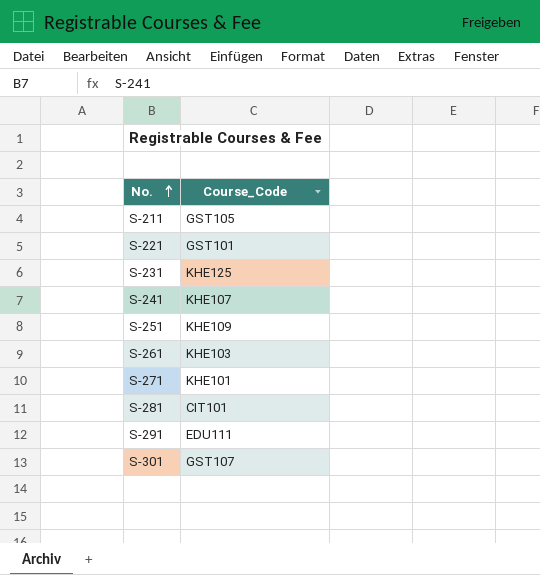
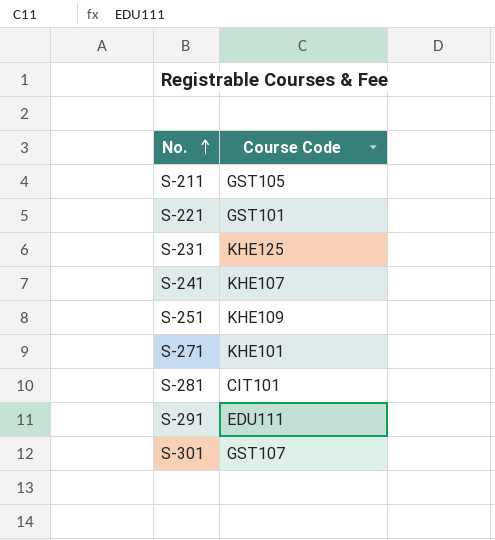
column name: Course_Code -> Course Code
row S-261: KHE103 -> none

